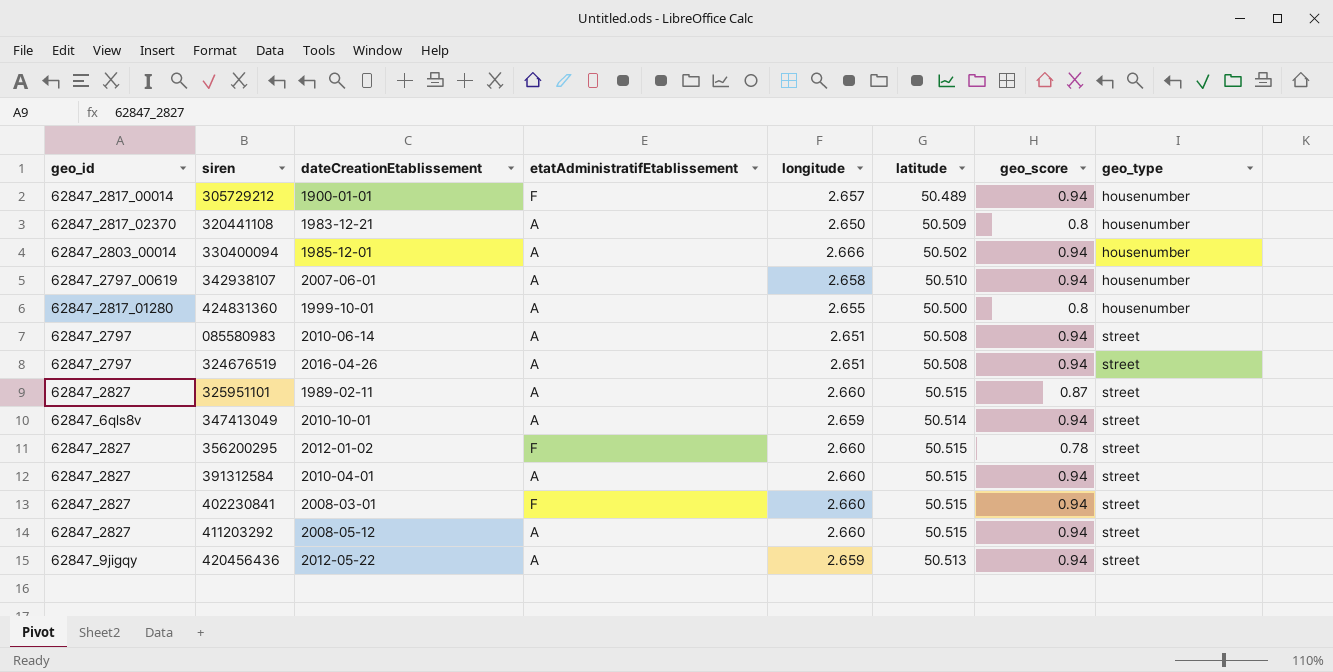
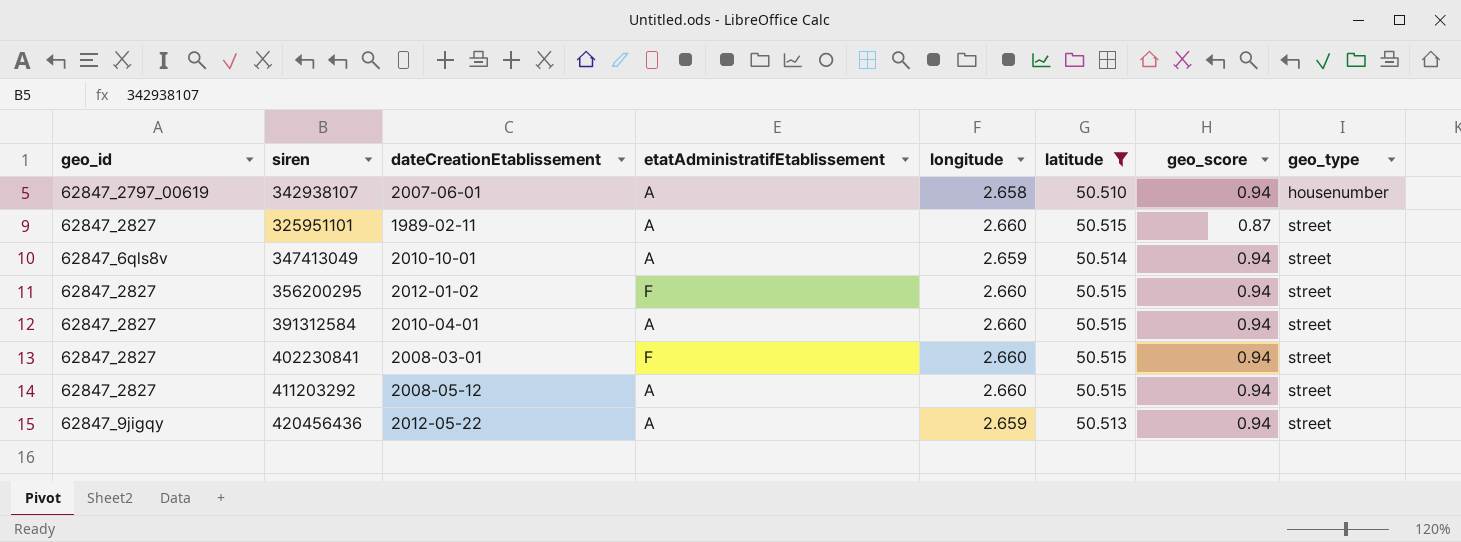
filter: none -> latitude >= 50.510
356200295 | geo_score: 0.78 -> 0.94

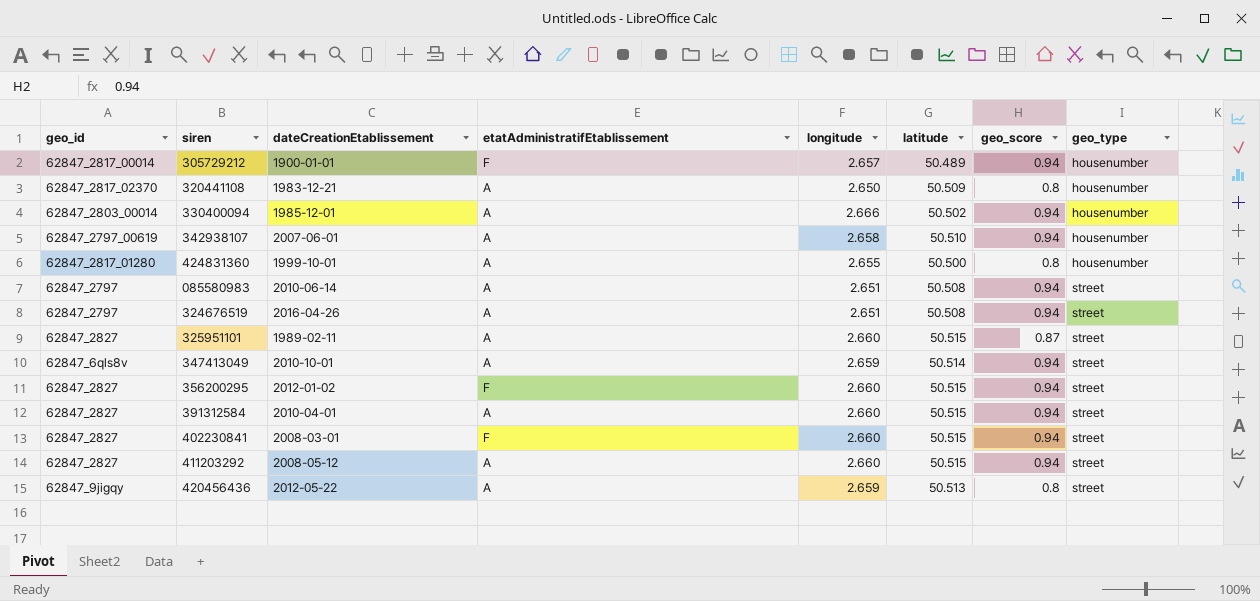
filter: latitude >= 50.510 -> none
420456436 | geo_score: 0.94 -> 0.8

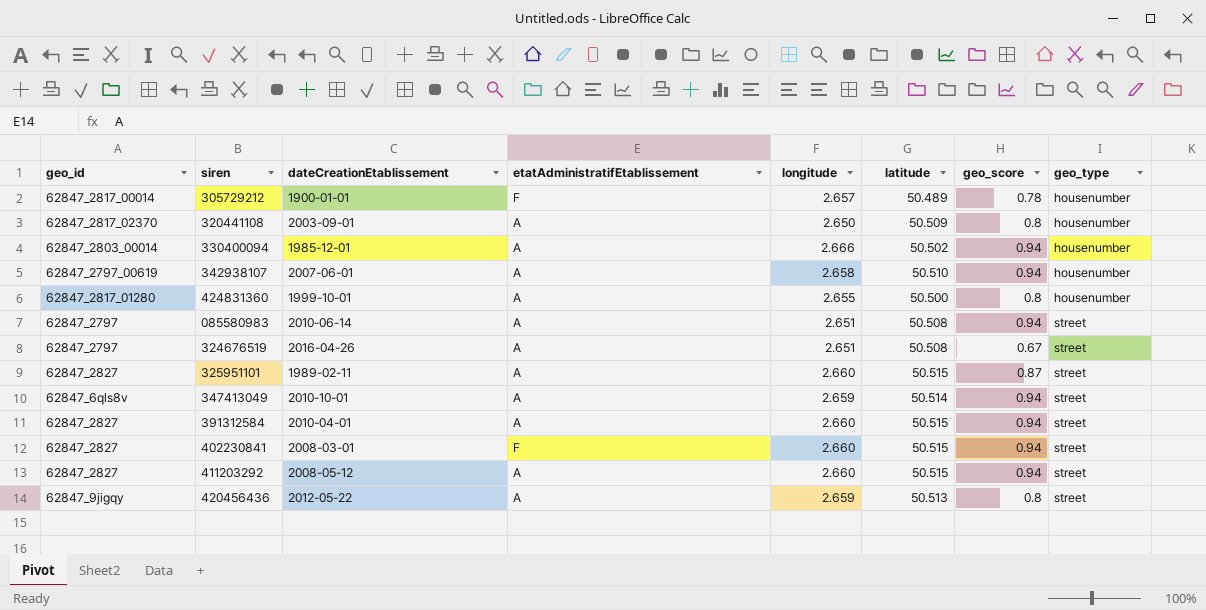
row 356200295: 62847_2827 | 2012-01-02 | F | 2.660 | 50.515 | 0.94 | street -> none
305729212 | geo_score: 0.94 -> 0.78
320441108 | dateCreationEtablissement: 1983-12-21 -> 2003-09-01
324676519 | geo_score: 0.94 -> 0.67

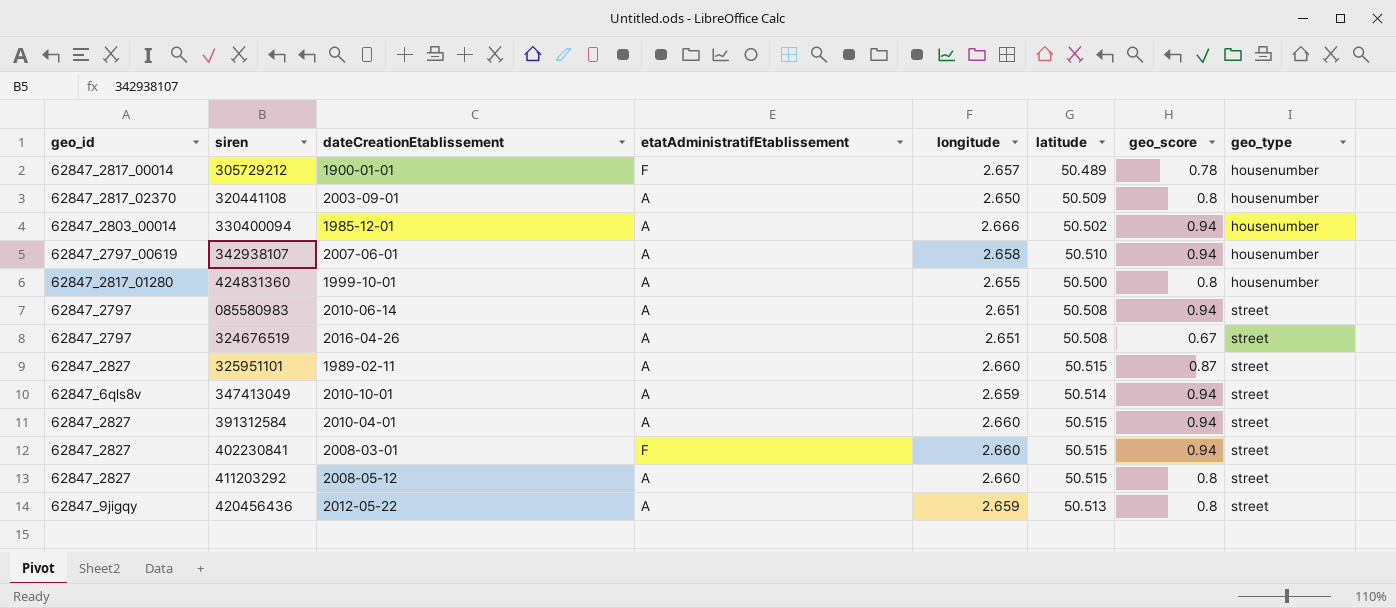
411203292 | geo_score: 0.94 -> 0.8

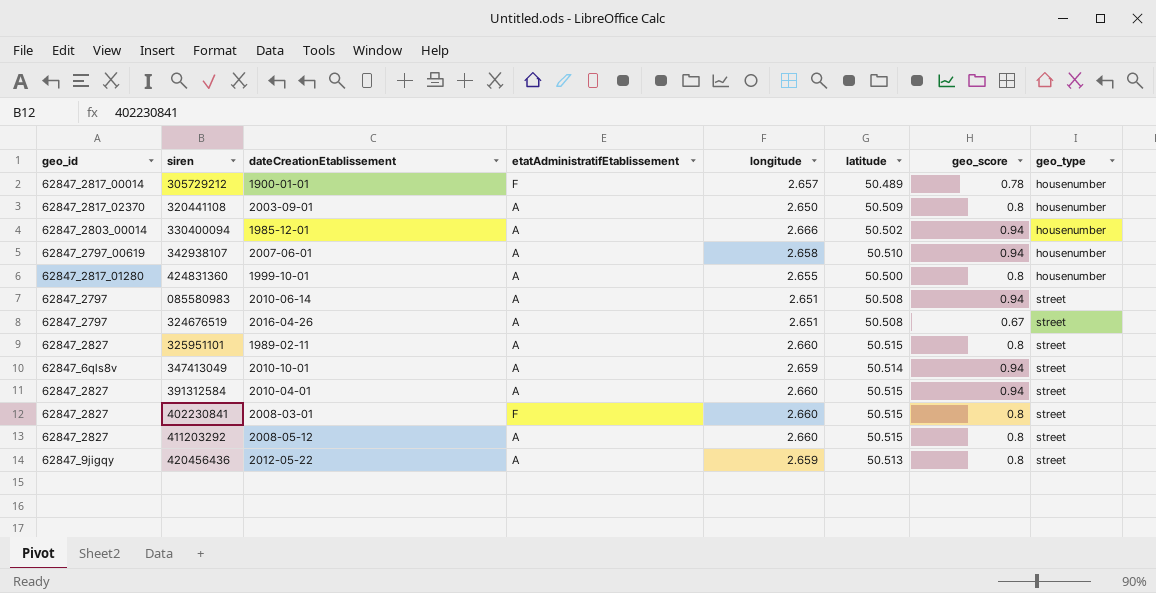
325951101 | geo_score: 0.87 -> 0.8
402230841 | geo_score: 0.94 -> 0.8

